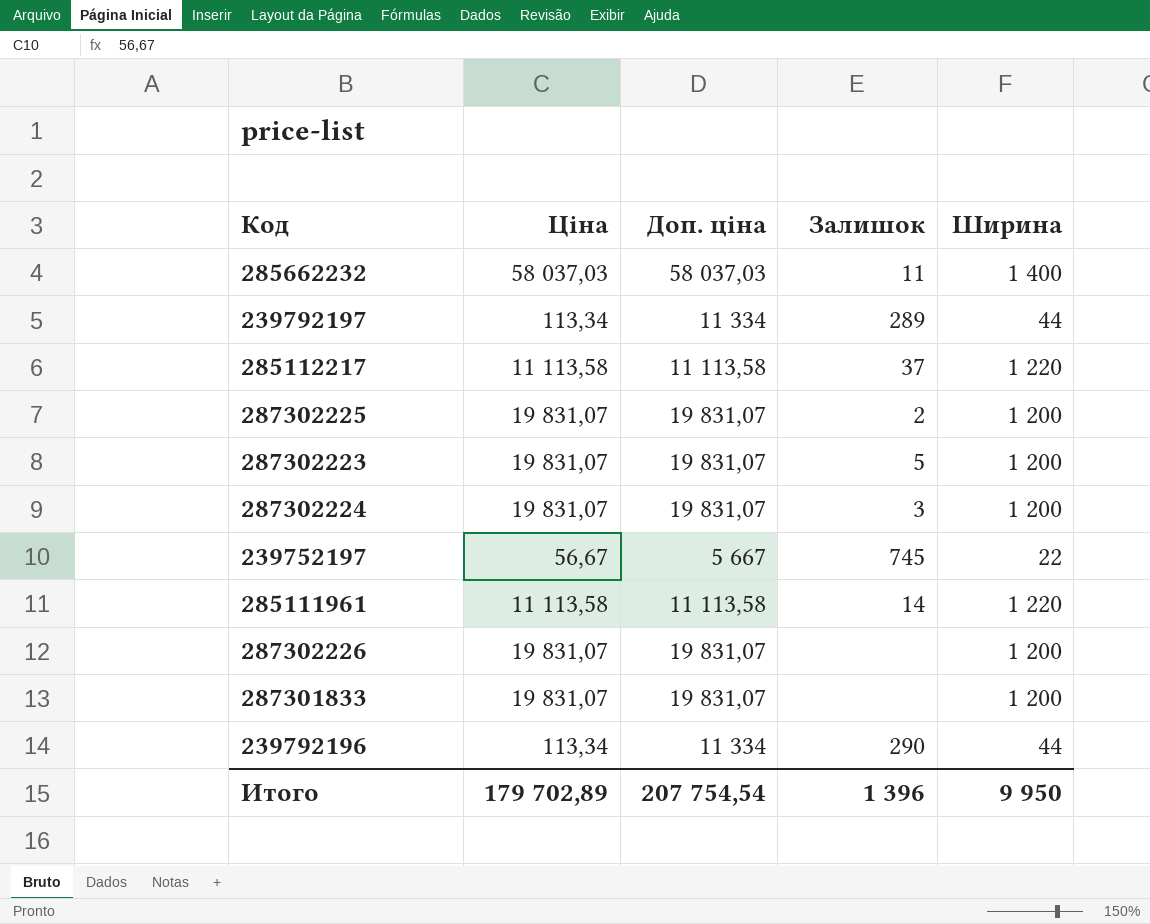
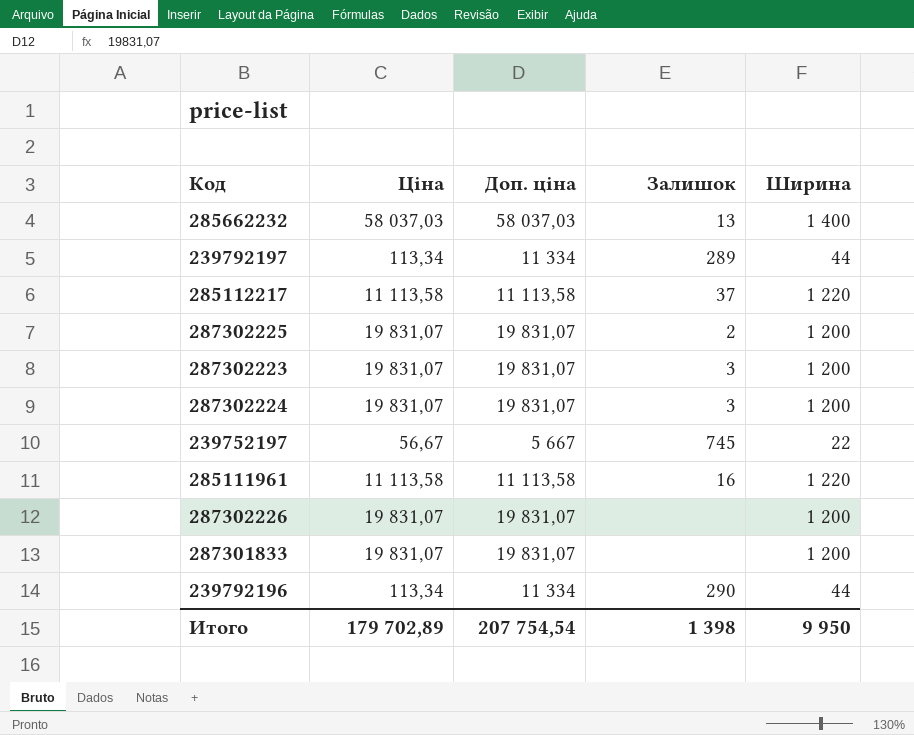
285662232 | Залишок: 11 -> 13
287302223 | Залишок: 5 -> 3
285111961 | Залишок: 14 -> 16
Итого | Залишок: 1 396 -> 1 398

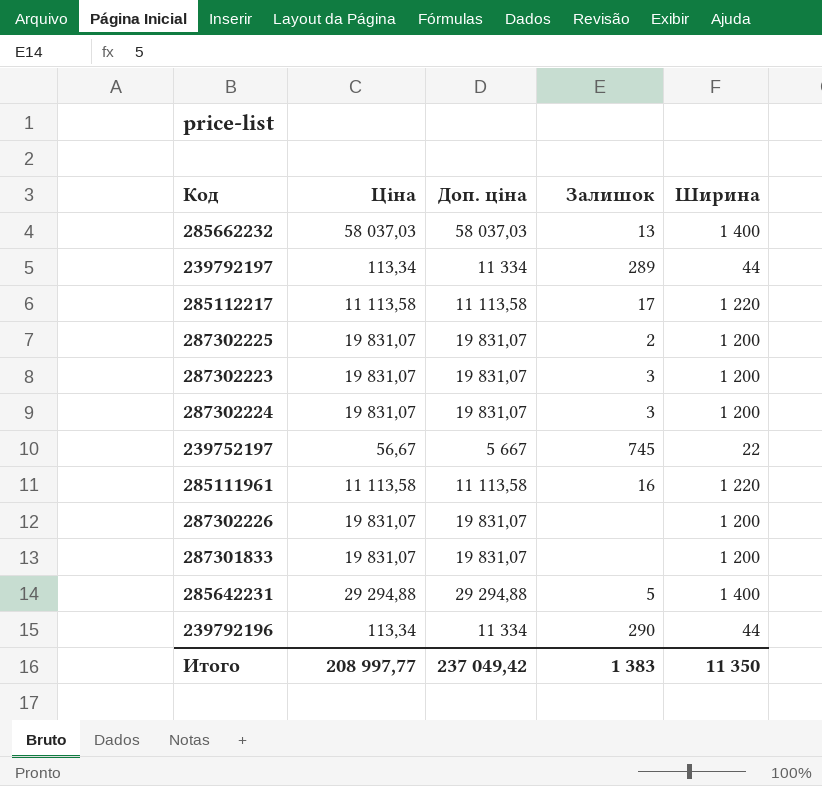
285112217 | Залишок: 37 -> 17
row 285642231: none -> 29 294,88 | 29 294,88 | 5 | 1 400
Итого | Ціна: 179 702,89 -> 208 997,77
Итого | Доп. ціна: 207 754,54 -> 237 049,42
Итого | Залишок: 1 398 -> 1 383
Итого | Ширина: 9 950 -> 11 350

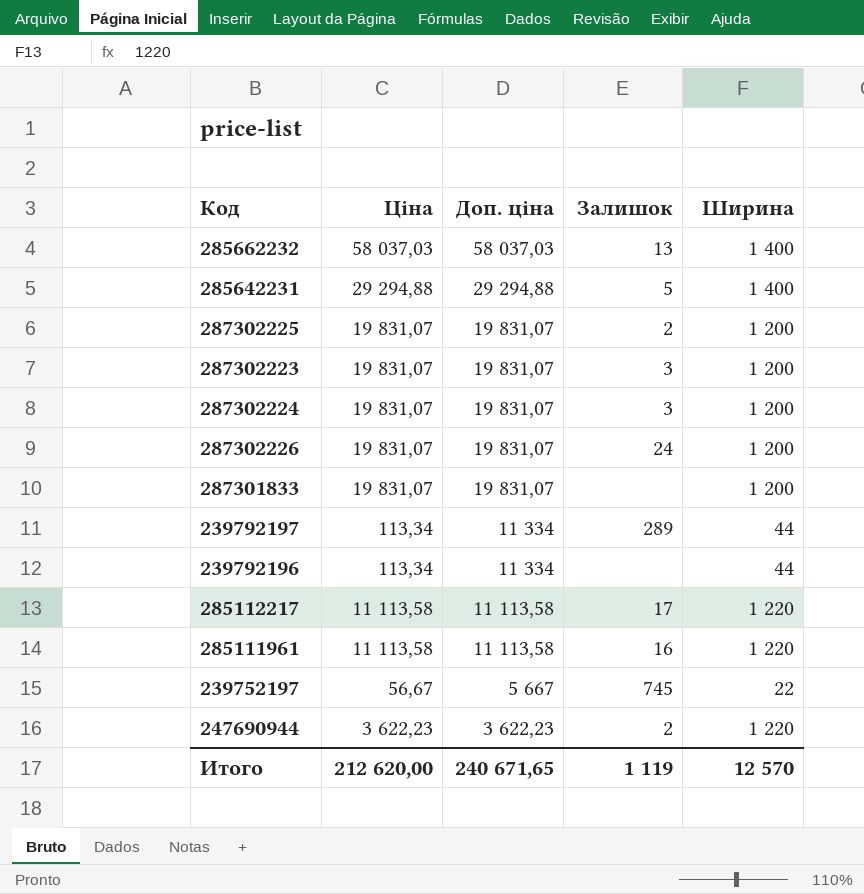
row order: none -> Доп. ціна descending
287302226 | Залишок: none -> 24
239792196 | Залишок: 290 -> none
row 247690944: none -> 3 622,23 | 3 622,23 | 2 | 1 220
Итого | Ціна: 208 997,77 -> 212 620,00
Итого | Доп. ціна: 237 049,42 -> 240 671,65
Итого | Залишок: 1 383 -> 1 119
Итого | Ширина: 11 350 -> 12 570

